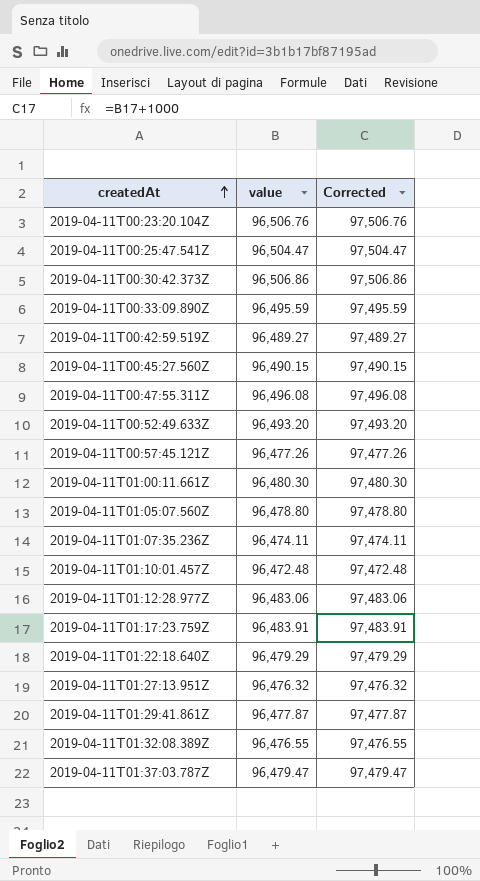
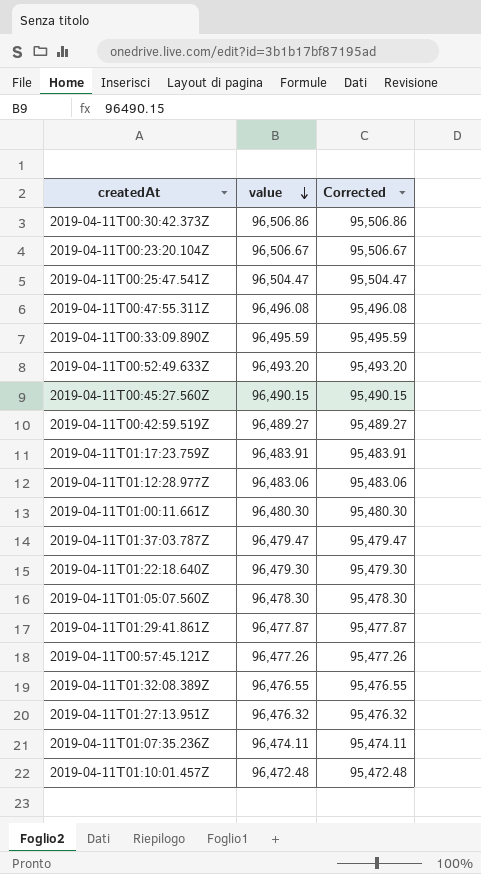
row order: createdAt ascending -> value descending
column Corrected | formula: [value] + 1000 -> [value] - 1000
2019-04-11T00:23:20.104Z | value: 96,506.76 -> 96,506.67
2019-04-11T01:22:18.640Z | value: 96,479.29 -> 96,479.30
2019-04-11T01:05:07.560Z | value: 96,478.80 -> 96,478.30

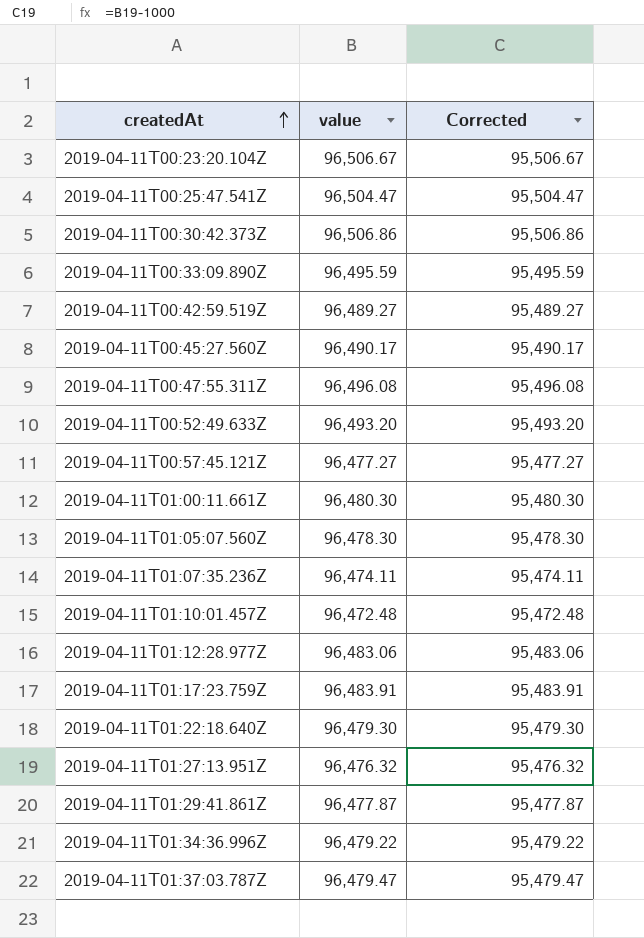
row order: value descending -> createdAt ascending
row 2019-04-11T01:32:08.389Z: 96,476.55 | 95,476.55 -> none
2019-04-11T00:45:27.560Z | value: 96,490.15 -> 96,490.17
2019-04-11T00:45:27.560Z | Corrected: 95,490.15 -> 95,490.17
2019-04-11T00:57:45.121Z | value: 96,477.26 -> 96,477.27
2019-04-11T00:57:45.121Z | Corrected: 95,477.26 -> 95,477.27
row 2019-04-11T01:34:36.996Z: none -> 96,479.22 | 95,479.22

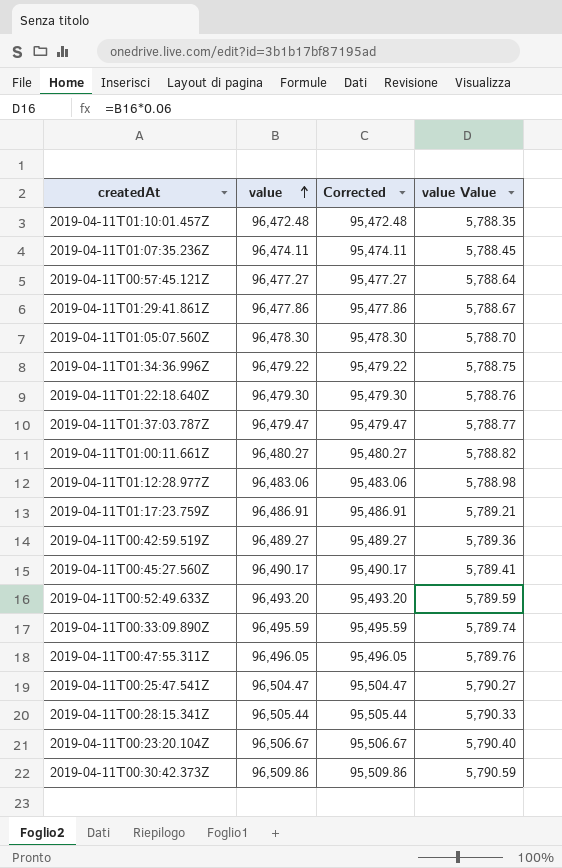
row order: createdAt ascending -> value ascending
column value Value | formula: none -> [value] * 0.06
row 2019-04-11T01:27:13.951Z: 96,476.32 | 95,476.32 -> none
2019-04-11T01:29:41.861Z | value: 96,477.87 -> 96,477.86
2019-04-11T01:29:41.861Z | Corrected: 95,477.87 -> 95,477.86
2019-04-11T01:00:11.661Z | value: 96,480.30 -> 96,480.27
2019-04-11T01:00:11.661Z | Corrected: 95,480.30 -> 95,480.27
2019-04-11T01:17:23.759Z | value: 96,483.91 -> 96,486.91
2019-04-11T01:17:23.759Z | Corrected: 95,483.91 -> 95,486.91
2019-04-11T00:47:55.311Z | value: 96,496.08 -> 96,496.05
2019-04-11T00:47:55.311Z | Corrected: 95,496.08 -> 95,496.05
row 2019-04-11T00:28:15.341Z: none -> 96,505.44 | 95,505.44 | 5,790.33
2019-04-11T00:30:42.373Z | value: 96,506.86 -> 96,509.86
2019-04-11T00:30:42.373Z | Corrected: 95,506.86 -> 95,509.86

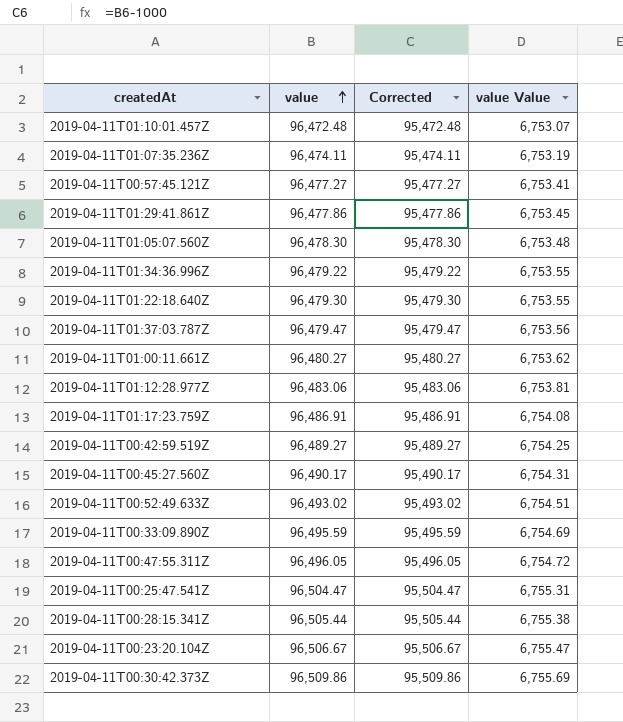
column value Value | formula: [value] * 0.06 -> [value] * 0.07
2019-04-11T00:52:49.633Z | value: 96,493.20 -> 96,493.02
2019-04-11T00:52:49.633Z | Corrected: 95,493.20 -> 95,493.02

